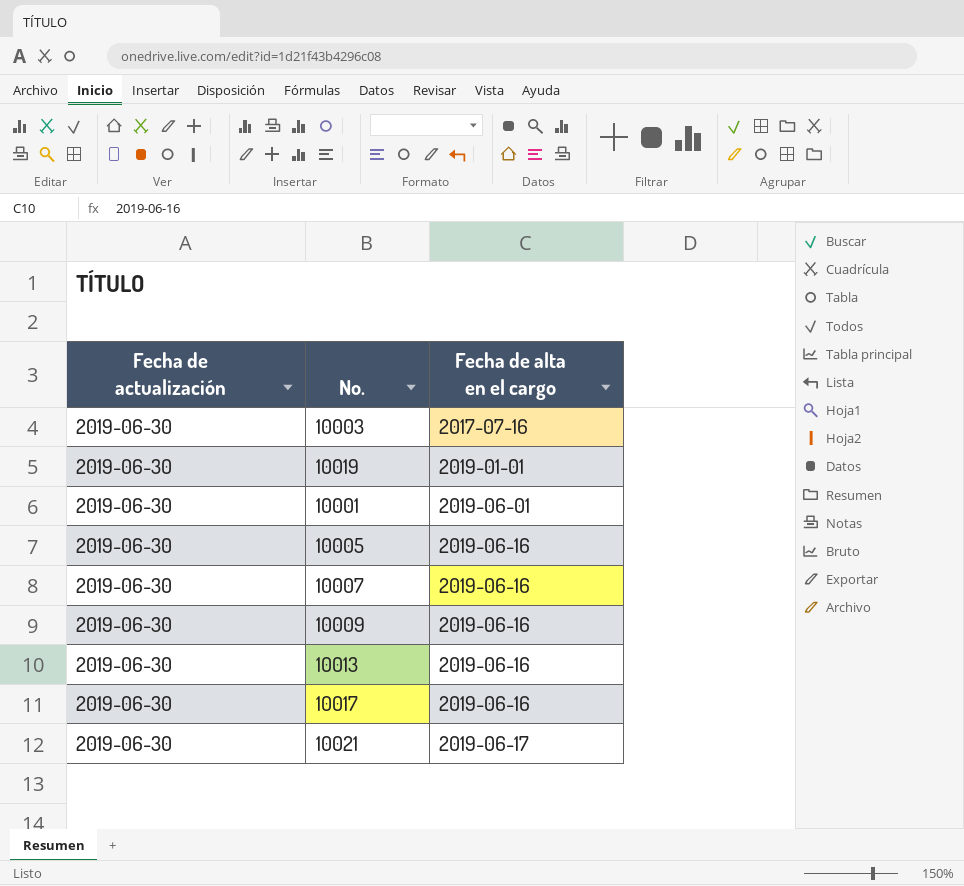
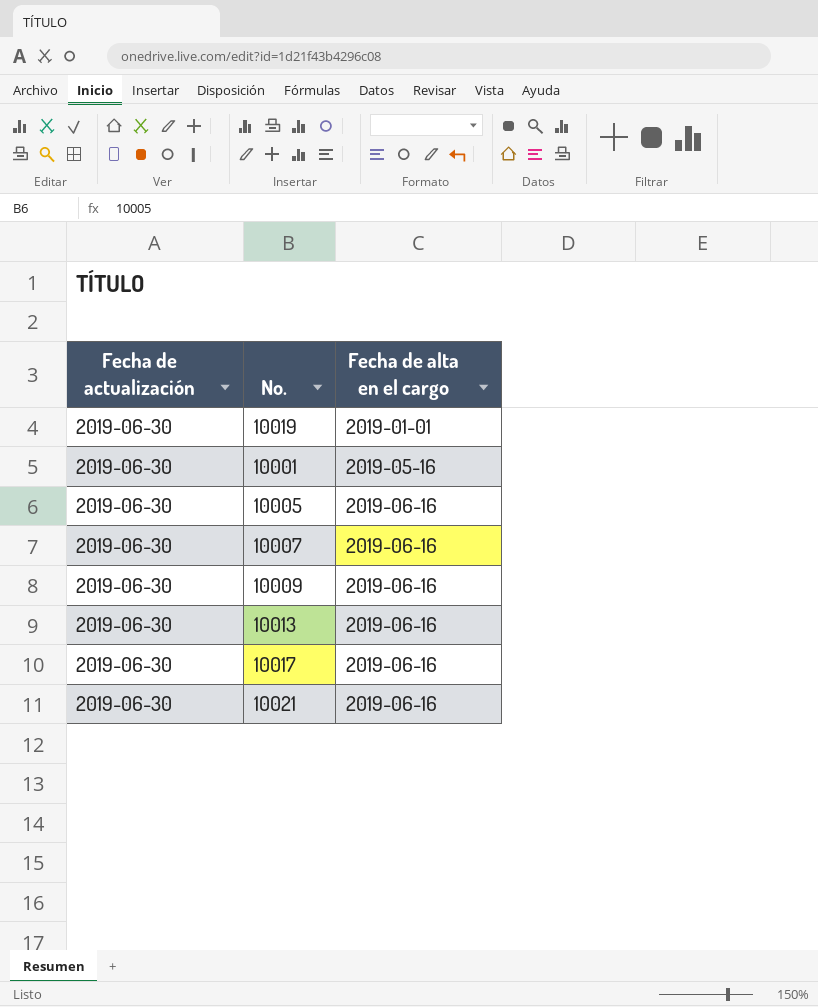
row 10003: 2019-06-30 | 2017-07-16 -> none
10001 | Fecha de alta en el cargo: 2019-06-01 -> 2019-05-16
10021 | Fecha de alta en el cargo: 2019-06-17 -> 2019-06-16

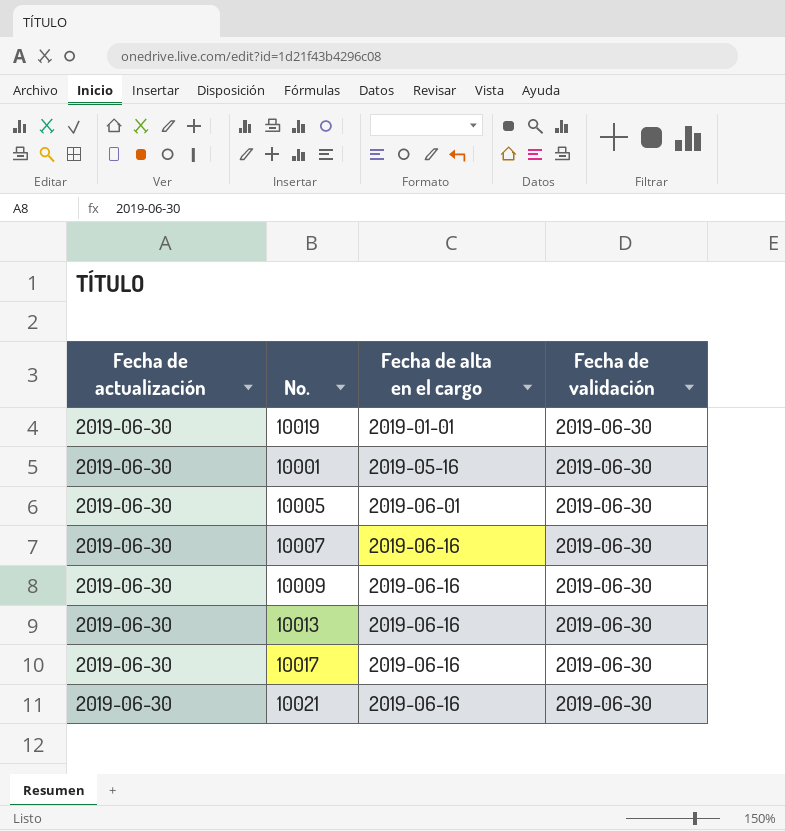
column Fecha de validación | position: none -> 4
10005 | Fecha de alta en el cargo: 2019-06-16 -> 2019-06-01

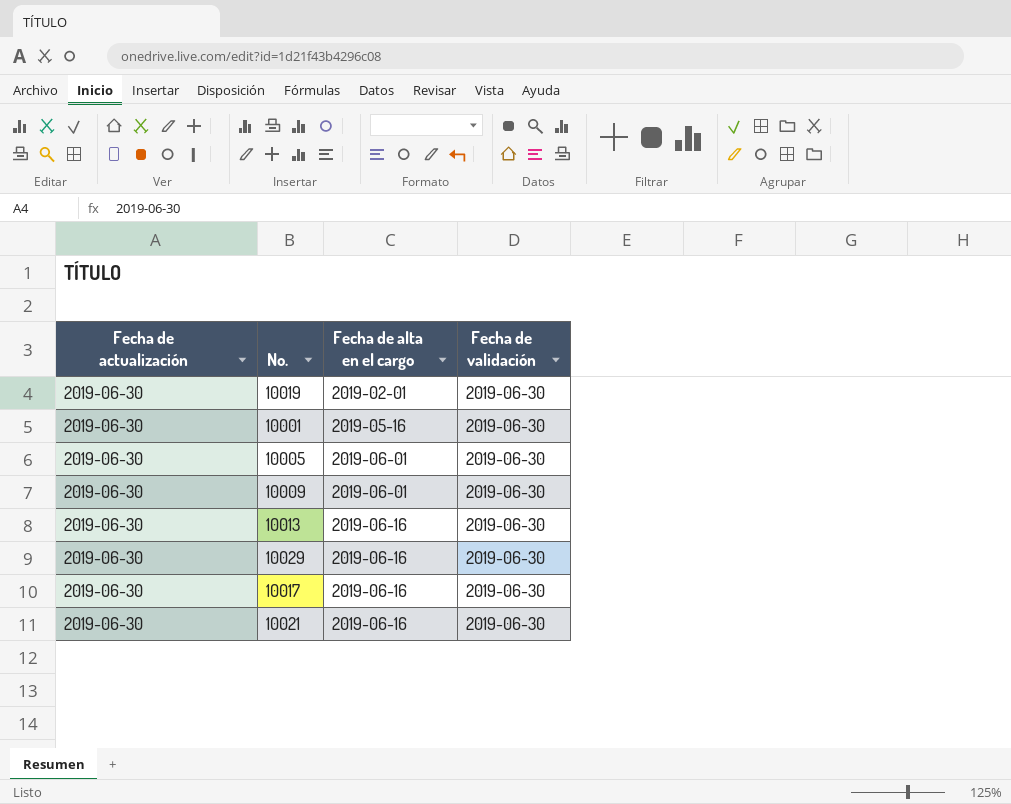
row 10007: 2019-06-30 | 2019-06-16 | 2019-06-30 -> none
10019 | Fecha de alta en el cargo: 2019-01-01 -> 2019-02-01
10009 | Fecha de alta en el cargo: 2019-06-16 -> 2019-06-01
row 10029: none -> 2019-06-30 | 2019-06-16 | 2019-06-30

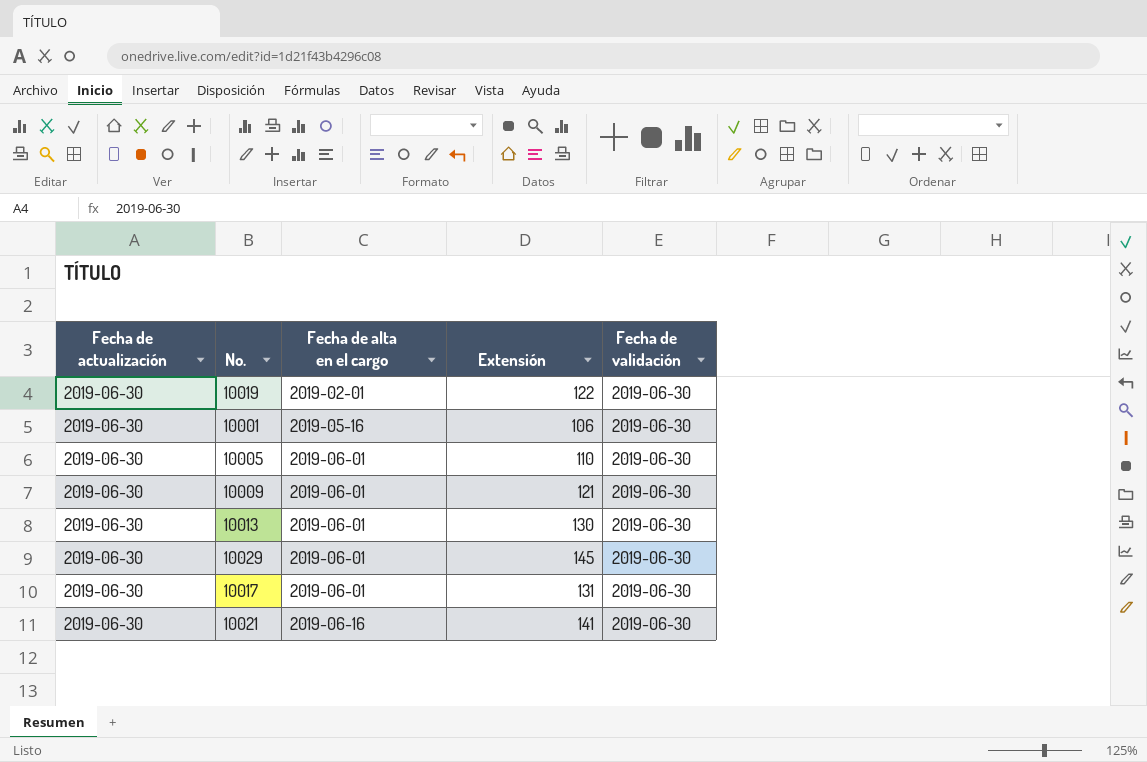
column Extensión | position: none -> 4
10013 | Fecha de alta en el cargo: 2019-06-16 -> 2019-06-01
10029 | Fecha de alta en el cargo: 2019-06-16 -> 2019-06-01
10017 | Fecha de alta en el cargo: 2019-06-16 -> 2019-06-01

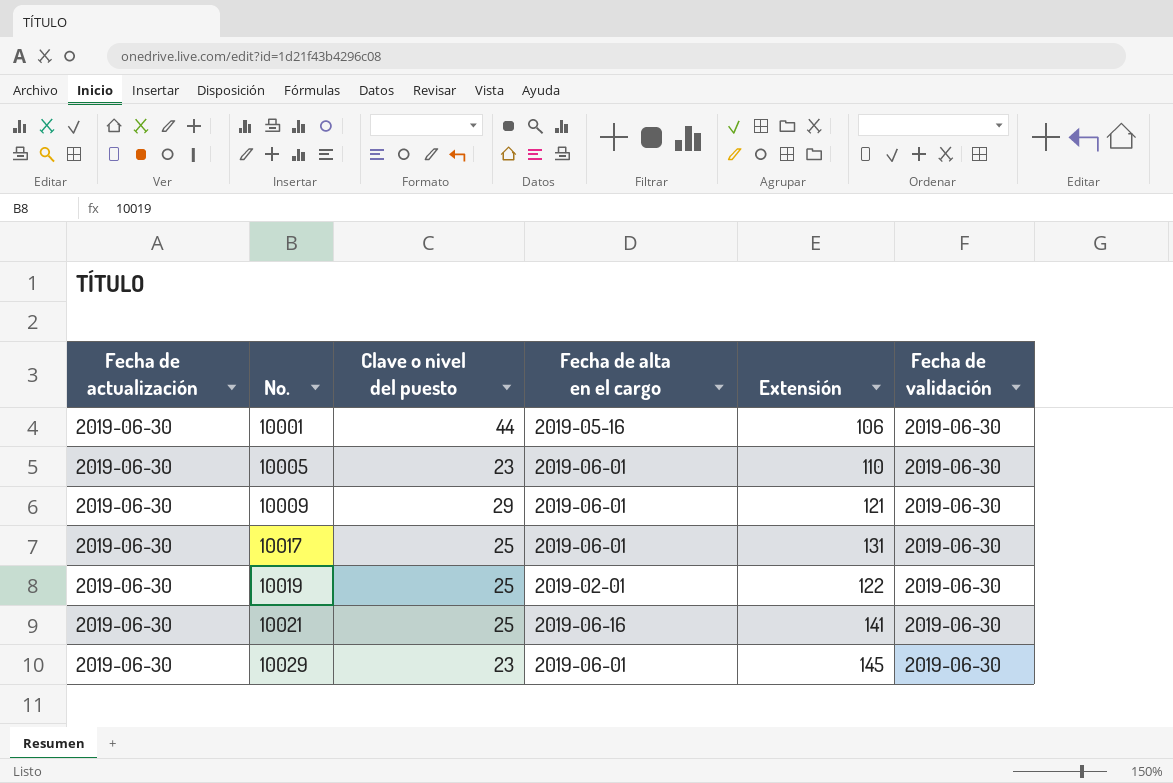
row order: Fecha de alta en el cargo ascending -> No. ascending
column Clave o nivel del puesto | position: none -> 3
row 10013: 2019-06-30 | 2019-06-01 | 130 | 2019-06-30 -> none

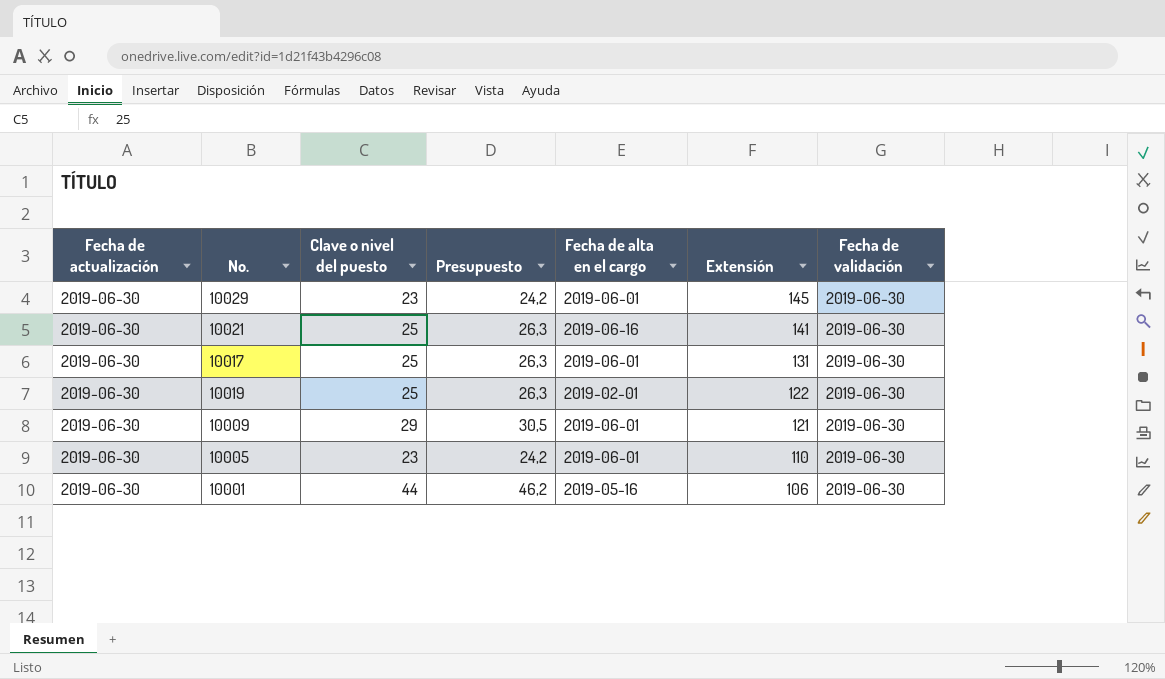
row order: No. ascending -> Extensión descending
column Presupuesto | formula: none -> [Clave o nivel del puesto] * 1,05

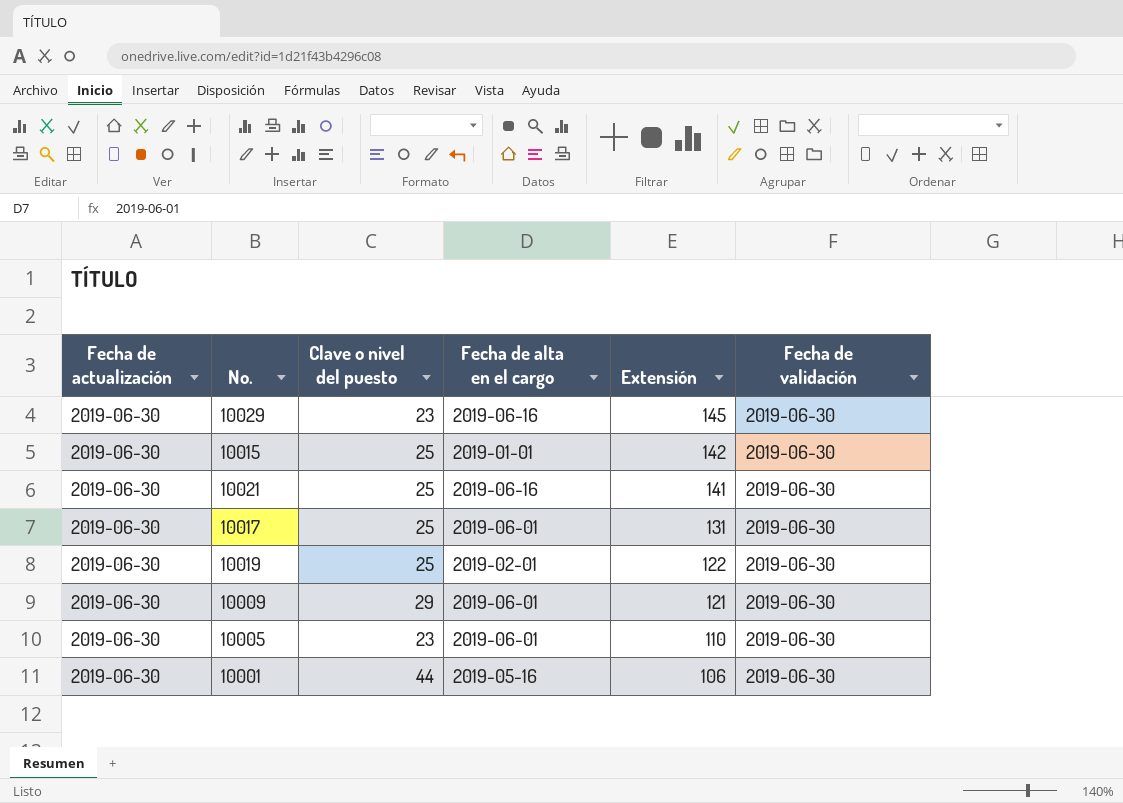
column Presupuesto | formula: [Clave o nivel del puesto] * 1,05 -> none
10029 | Fecha de alta en el cargo: 2019-06-01 -> 2019-06-16
row 10015: none -> 2019-06-30 | 25 | 2019-01-01 | 142 | 2019-06-30

